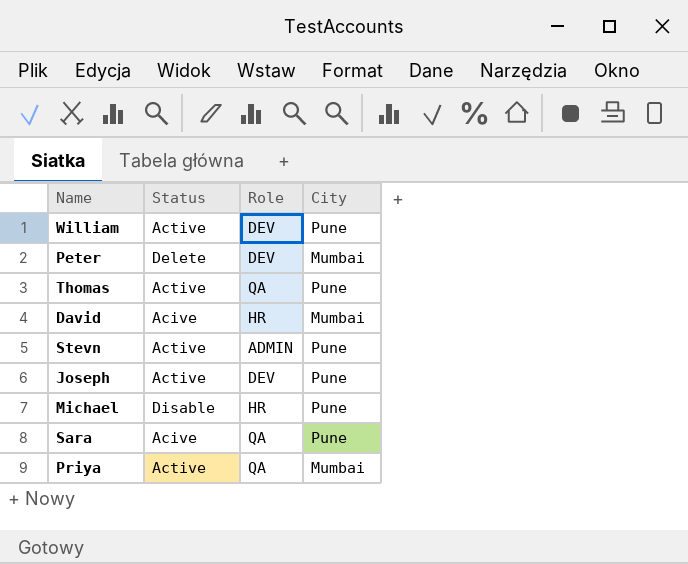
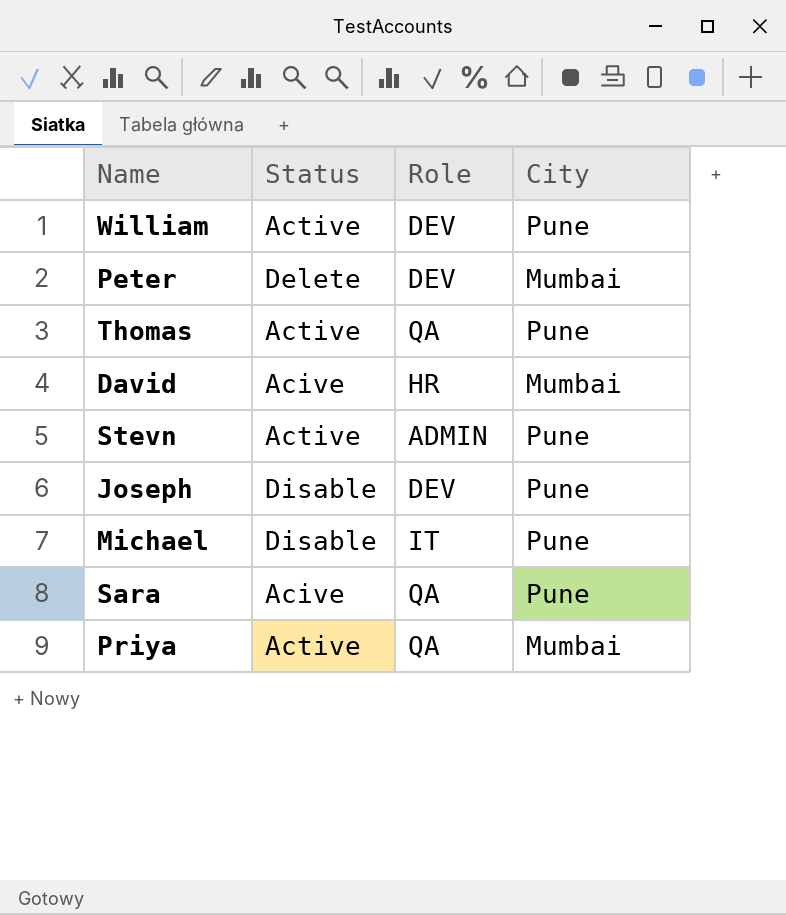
Joseph | Status: Active -> Disable
Michael | Role: HR -> IT

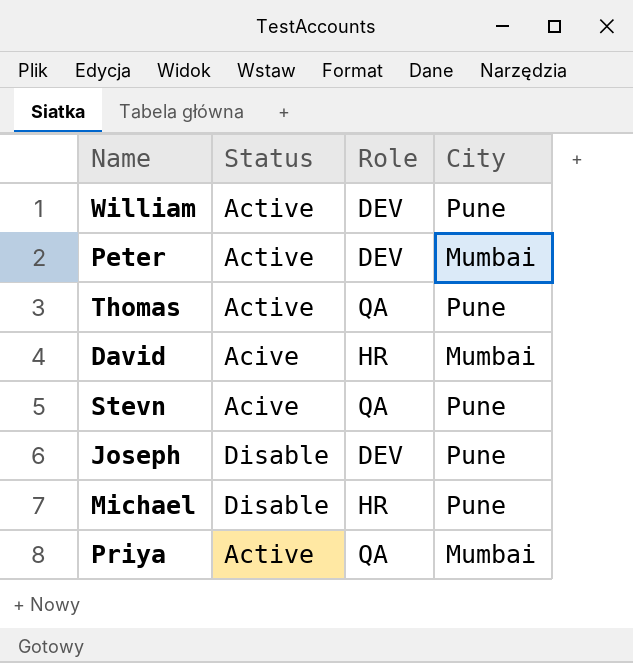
row Sara: Acive | QA | Pune -> none
Peter | Status: Delete -> Active
Stevn | Status: Active -> Acive
Stevn | Role: ADMIN -> QA
Michael | Role: IT -> HR

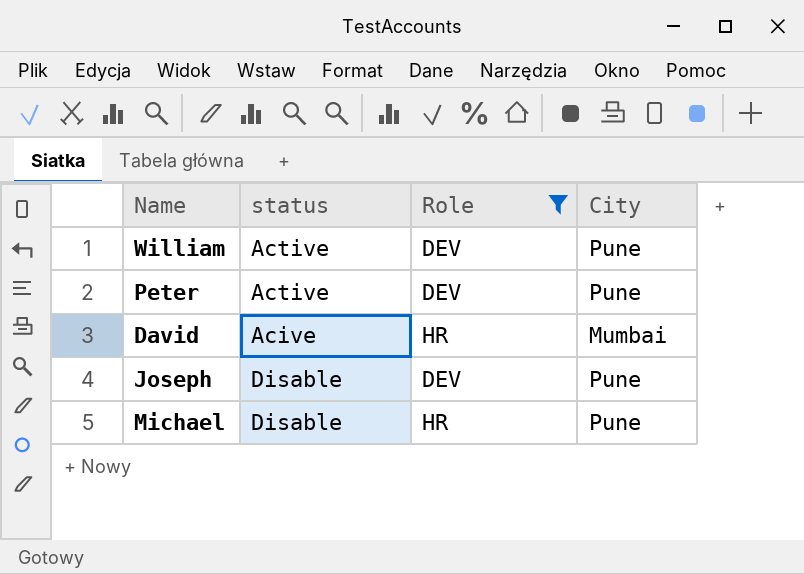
filter: none -> Role != QA
column name: Status -> status
Peter | City: Mumbai -> Pune

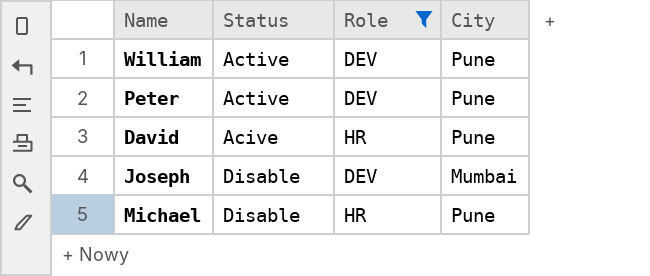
column name: status -> Status
David | City: Mumbai -> Pune
Joseph | City: Pune -> Mumbai

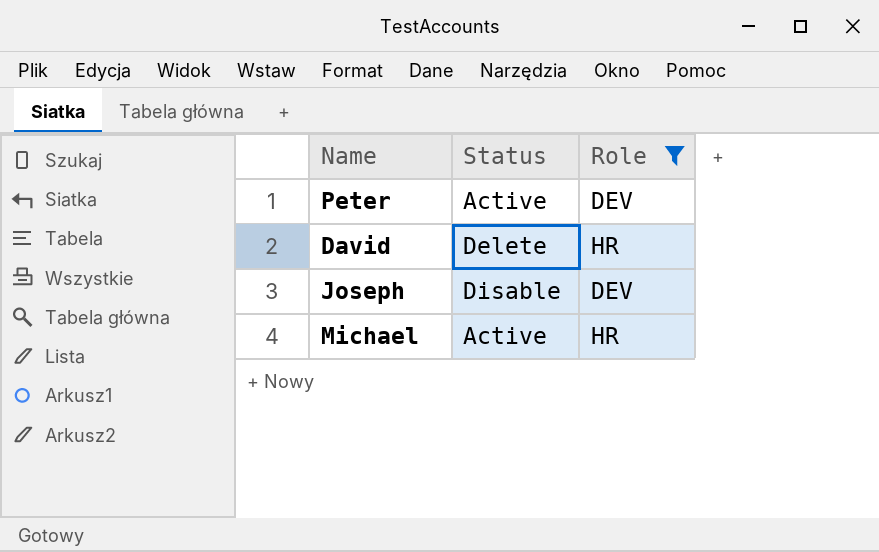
column City | position: 4 -> none
row William: Active | DEV | Pune -> none
David | Status: Acive -> Delete
Michael | Status: Disable -> Active

